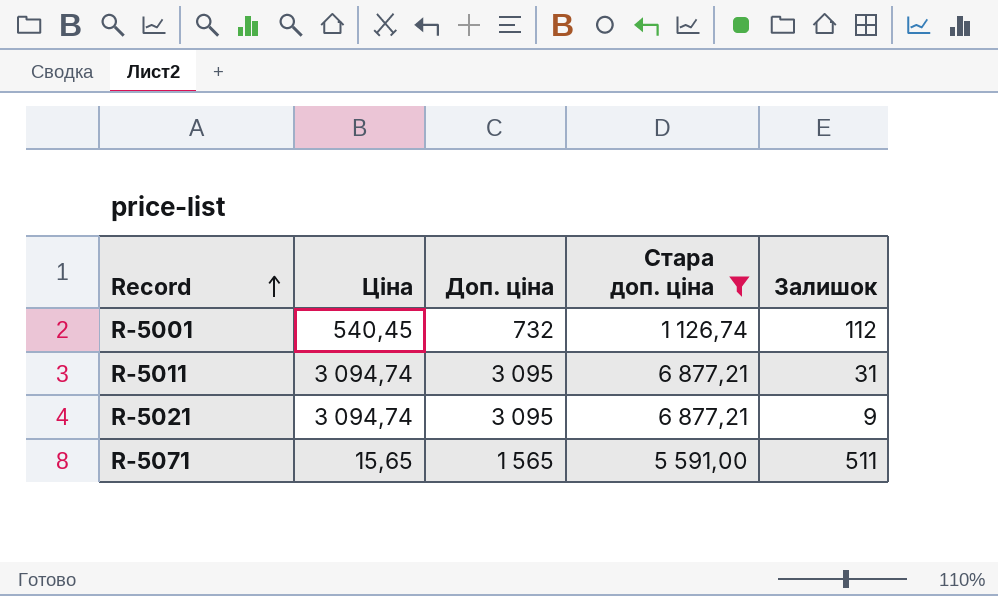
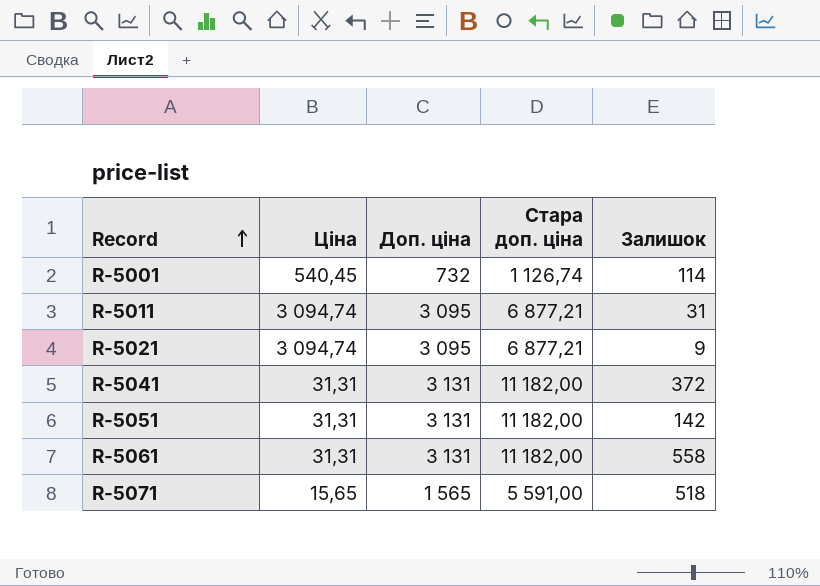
filter: Стара доп. ціна != 11 182,00 -> none
R-5001 | Залишок: 112 -> 114
R-5071 | Залишок: 511 -> 518

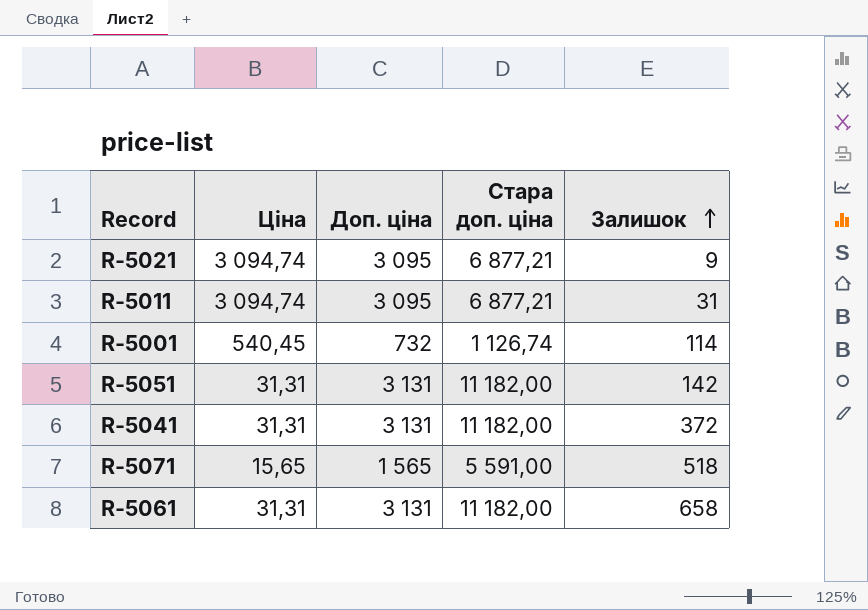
row order: Record ascending -> Залишок ascending
R-5061 | Залишок: 558 -> 658

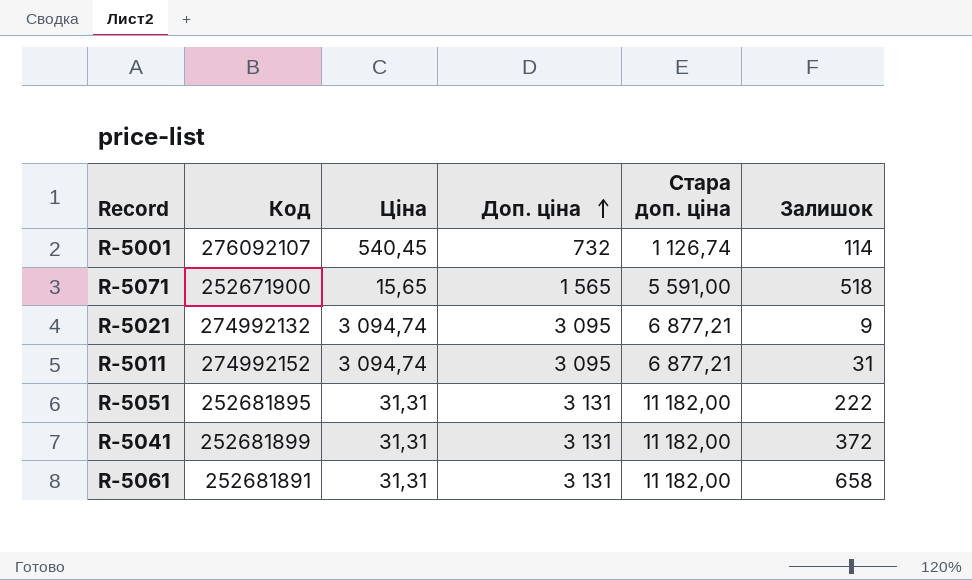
row order: Залишок ascending -> Доп. ціна ascending
column Код | position: none -> 2
R-5051 | Залишок: 142 -> 222

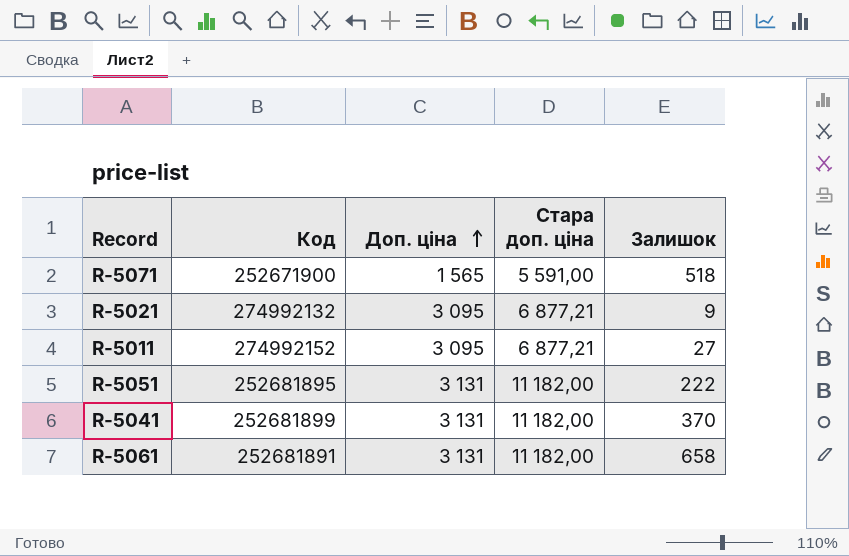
column Ціна | position: 3 -> none
row R-5001: 276092107 | 540,45 | 732 | 1 126,74 | 114 -> none
R-5011 | Залишок: 31 -> 27
R-5041 | Залишок: 372 -> 370

